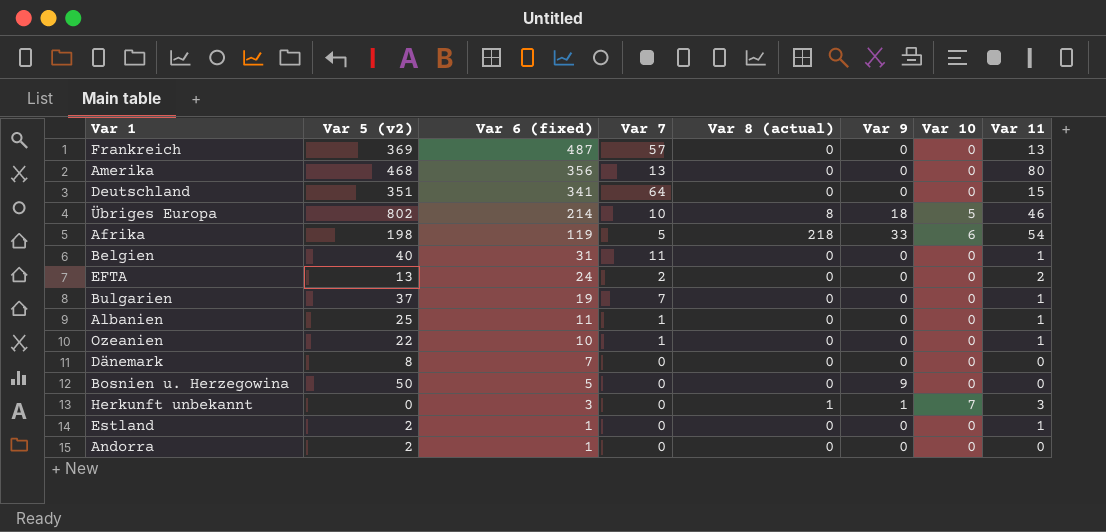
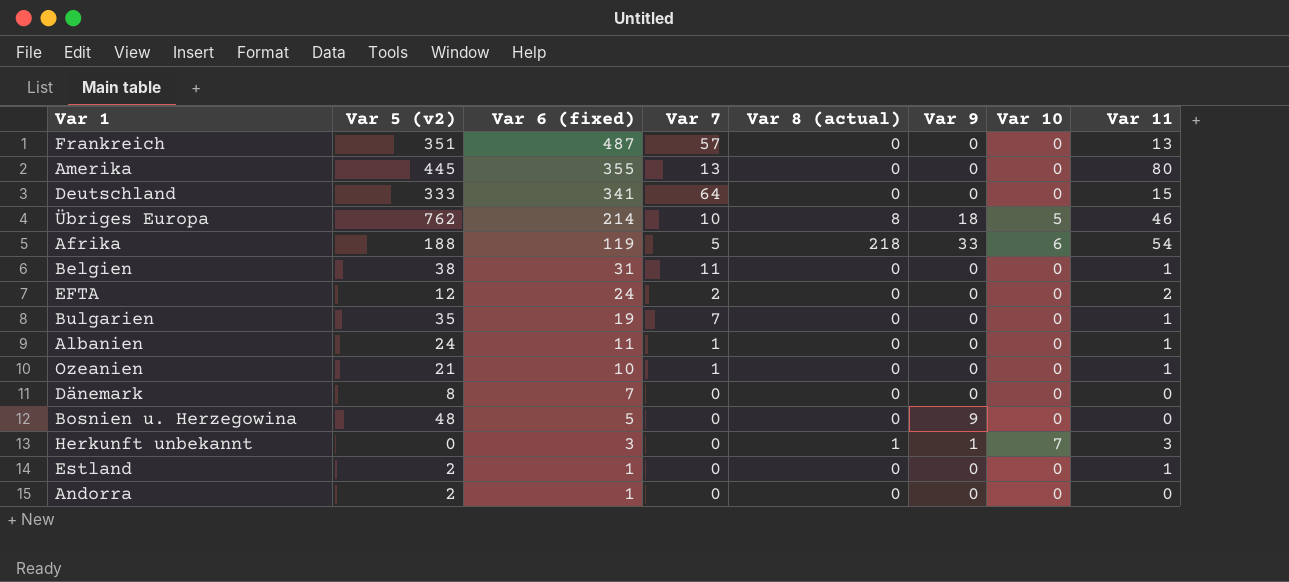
Frankreich | Var 5 (v2): 369 -> 351
Amerika | Var 5 (v2): 468 -> 445
Amerika | Var 6 (fixed): 356 -> 355
Deutschland | Var 5 (v2): 351 -> 333
Übriges Europa | Var 5 (v2): 802 -> 762
Afrika | Var 5 (v2): 198 -> 188
Belgien | Var 5 (v2): 40 -> 38
EFTA | Var 5 (v2): 13 -> 12
Bulgarien | Var 5 (v2): 37 -> 35
Albanien | Var 5 (v2): 25 -> 24
Ozeanien | Var 5 (v2): 22 -> 21
Bosnien u. Herzegowina | Var 5 (v2): 50 -> 48

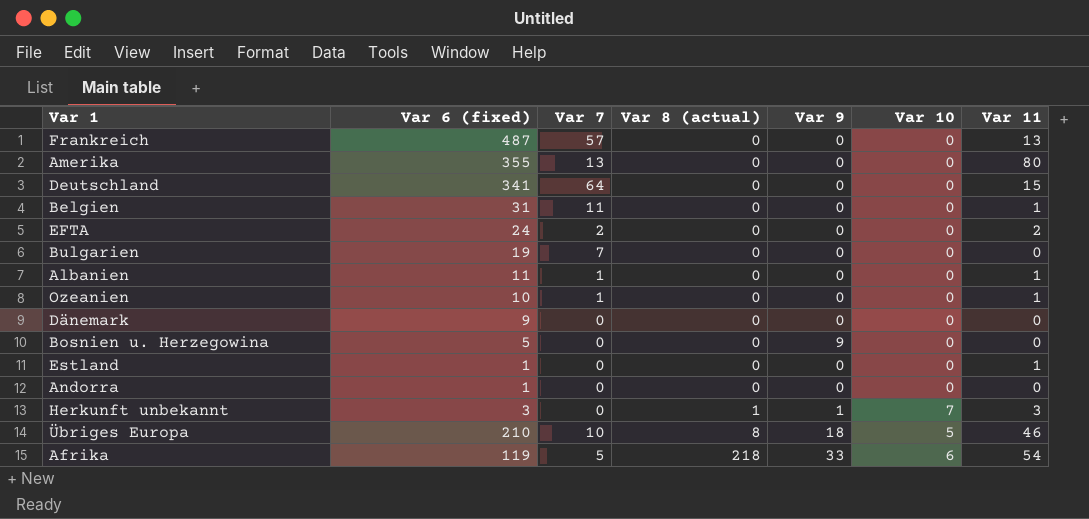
row order: Var 6 (fixed) descending -> Var 8 (actual) ascending
column Var 5 (v2) | position: 2 -> none
Bulgarien | Var 11: 1 -> 0
Dänemark | Var 6 (fixed): 7 -> 9
Übriges Europa | Var 6 (fixed): 214 -> 210

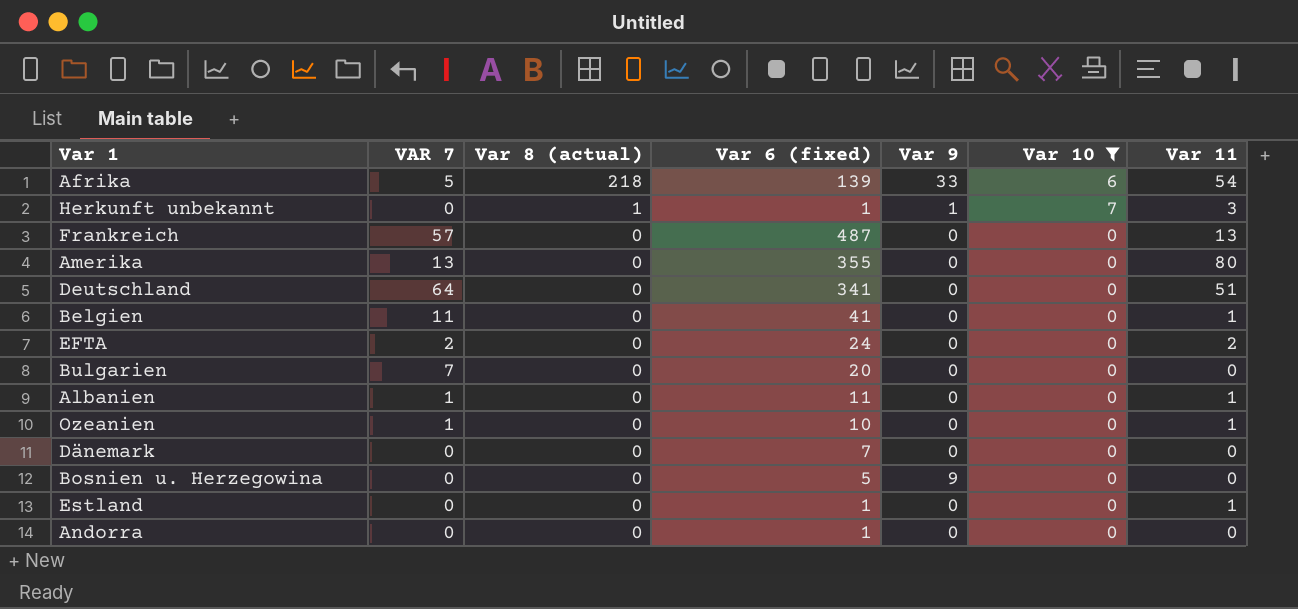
filter: none -> Var 10 != 5
row order: Var 8 (actual) ascending -> Var 8 (actual) descending
column name: Var 7 -> VAR 7
column Var 6 (fixed) | position: 2 -> 4
Afrika | Var 6 (fixed): 119 -> 139
Herkunft unbekannt | Var 6 (fixed): 3 -> 1
Deutschland | Var 11: 15 -> 51
Belgien | Var 6 (fixed): 31 -> 41
Bulgarien | Var 6 (fixed): 19 -> 20
Dänemark | Var 6 (fixed): 9 -> 7

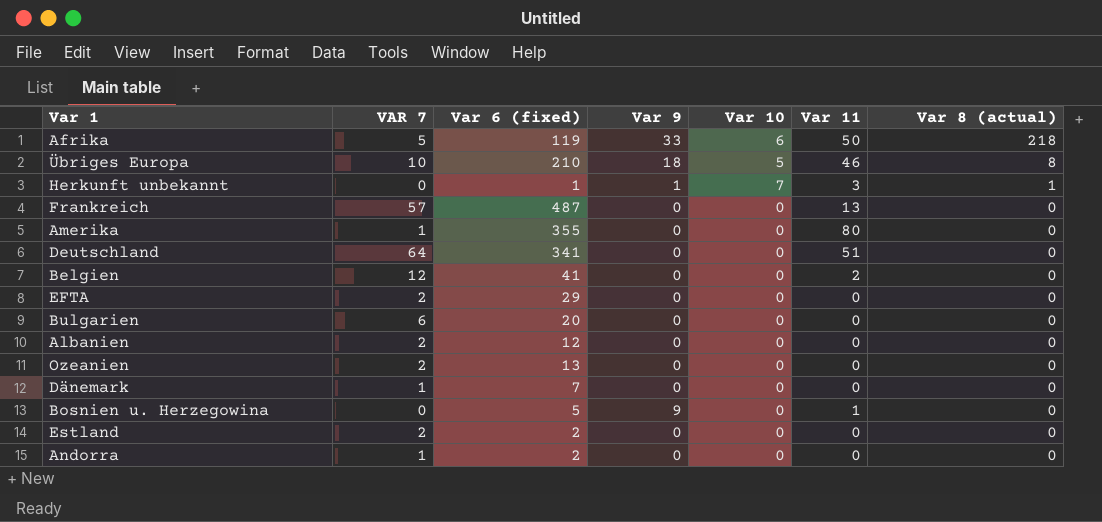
filter: Var 10 != 5 -> none
column Var 8 (actual) | position: 3 -> 7
Afrika | Var 6 (fixed): 139 -> 119
Afrika | Var 11: 54 -> 50
Amerika | VAR 7: 13 -> 1
Belgien | VAR 7: 11 -> 12
Belgien | Var 11: 1 -> 2
EFTA | Var 6 (fixed): 24 -> 29
EFTA | Var 11: 2 -> 0
Bulgarien | VAR 7: 7 -> 6
Albanien | VAR 7: 1 -> 2
Albanien | Var 6 (fixed): 11 -> 12
Albanien | Var 11: 1 -> 0
Ozeanien | VAR 7: 1 -> 2
Ozeanien | Var 6 (fixed): 10 -> 13
Ozeanien | Var 11: 1 -> 0
Dänemark | VAR 7: 0 -> 1
Bosnien u. Herzegowina | Var 11: 0 -> 1
Estland | VAR 7: 0 -> 2
Estland | Var 6 (fixed): 1 -> 2
Estland | Var 11: 1 -> 0
Andorra | VAR 7: 0 -> 1
Andorra | Var 6 (fixed): 1 -> 2

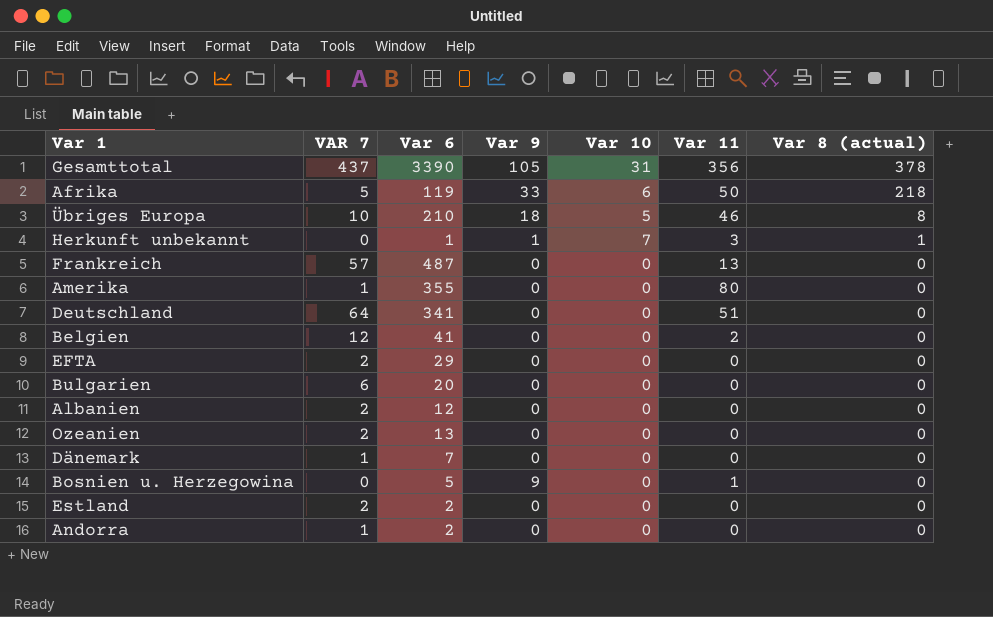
column name: Var 6 (fixed) -> Var 6
row Gesamttotal: none -> 437 | 3390 | 105 | 31 | 356 | 378

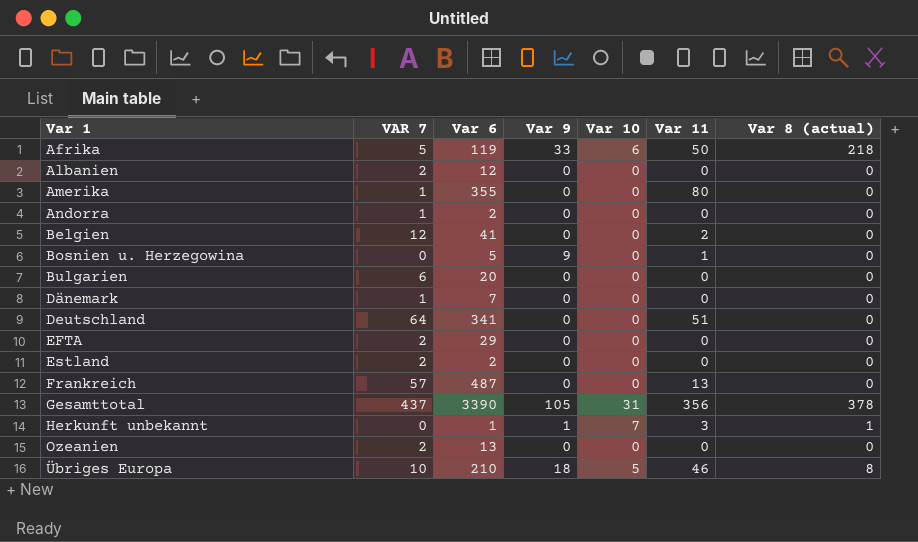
row order: Var 8 (actual) descending -> Var 1 ascending

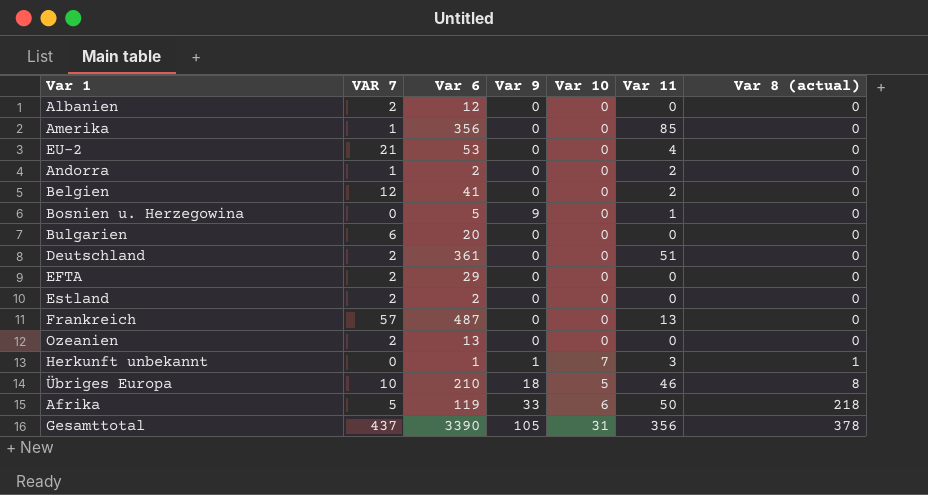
row order: Var 1 ascending -> Var 8 (actual) ascending
row Dänemark: 1 | 7 | 0 | 0 | 0 | 0 -> none
Amerika | Var 6: 355 -> 356
Amerika | Var 11: 80 -> 85
row EU-2: none -> 21 | 53 | 0 | 0 | 4 | 0
Andorra | Var 11: 0 -> 2
Deutschland | VAR 7: 64 -> 2
Deutschland | Var 6: 341 -> 361

